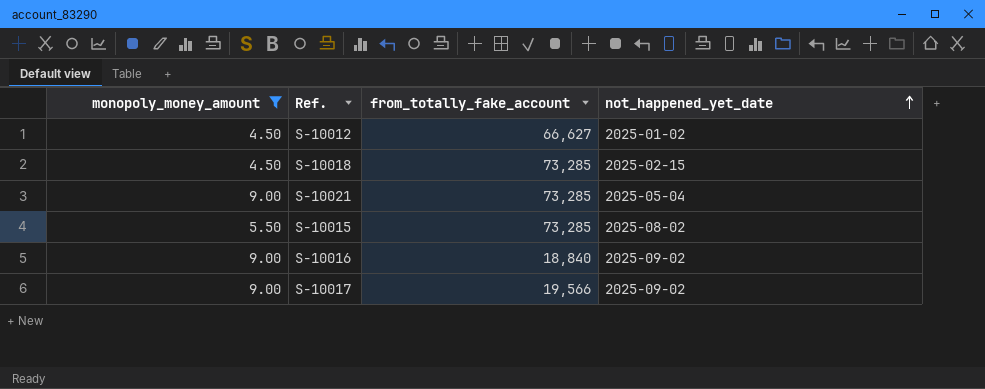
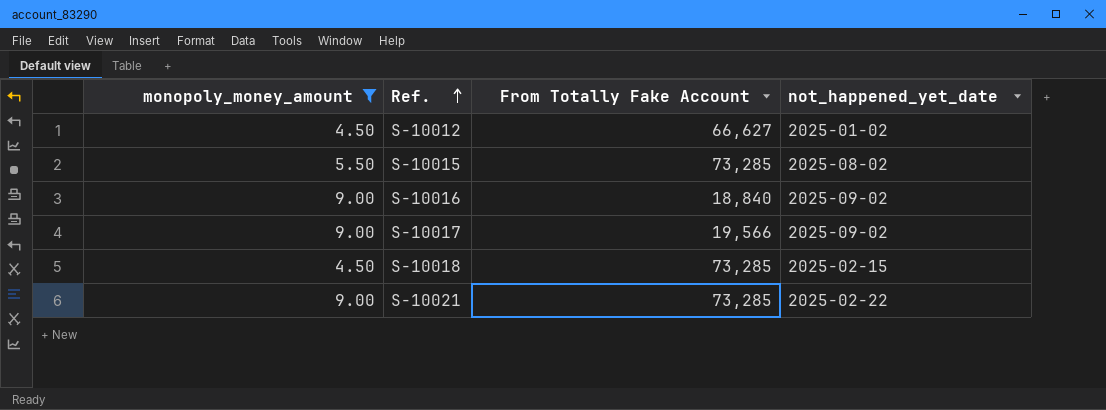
row order: not_happened_yet_date ascending -> Ref. ascending
column name: from_totally_fake_account -> From Totally Fake Account
S-10021 | not_happened_yet_date: 2025-05-04 -> 2025-02-22

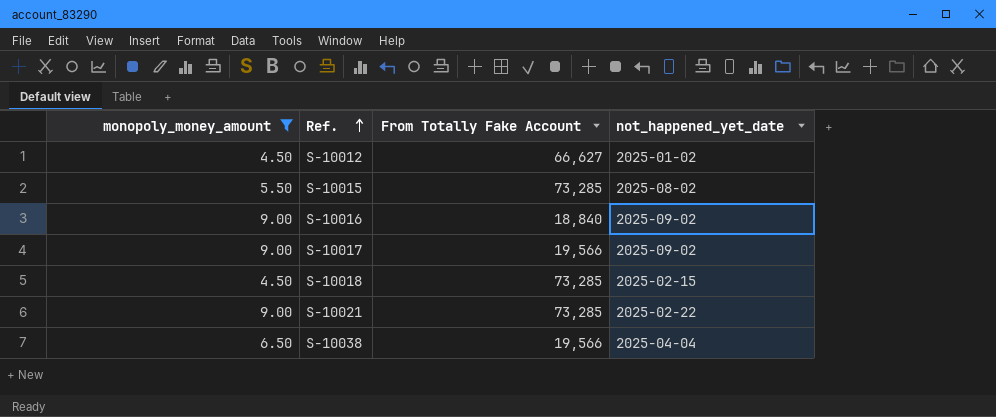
row S-10038: none -> 6.50 | 19,566 | 2025-04-04

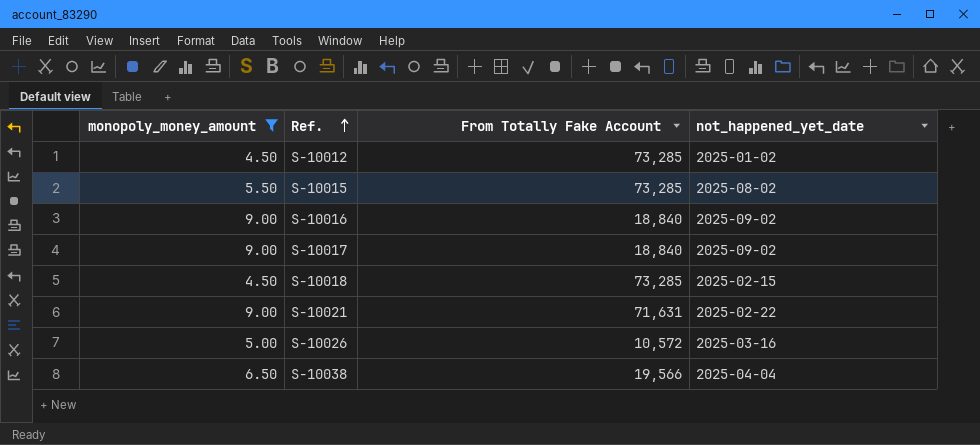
S-10012 | From Totally Fake Account: 66,627 -> 73,285
S-10017 | From Totally Fake Account: 19,566 -> 18,840
S-10021 | From Totally Fake Account: 73,285 -> 71,631
row S-10026: none -> 5.00 | 10,572 | 2025-03-16

